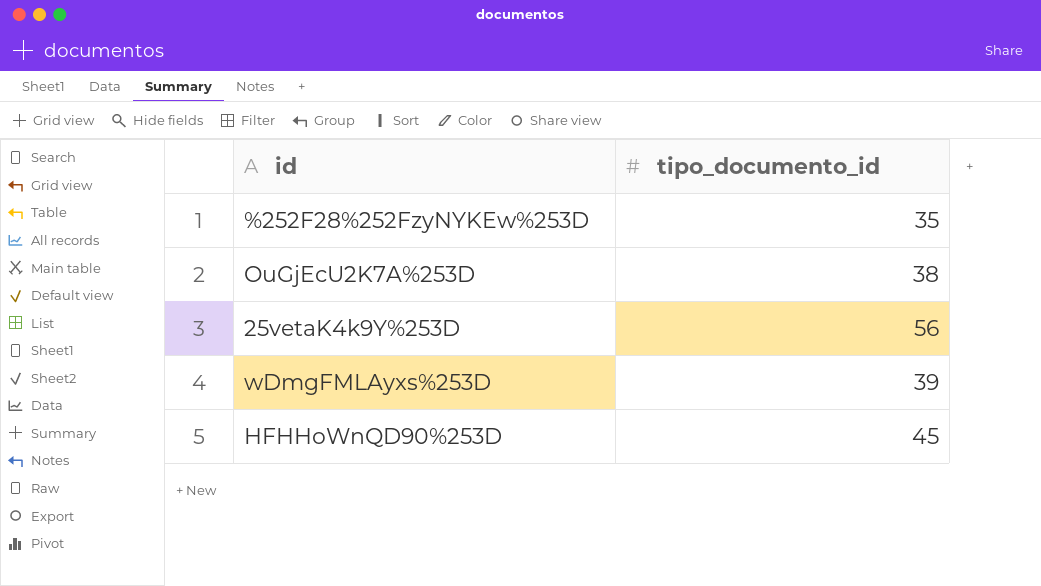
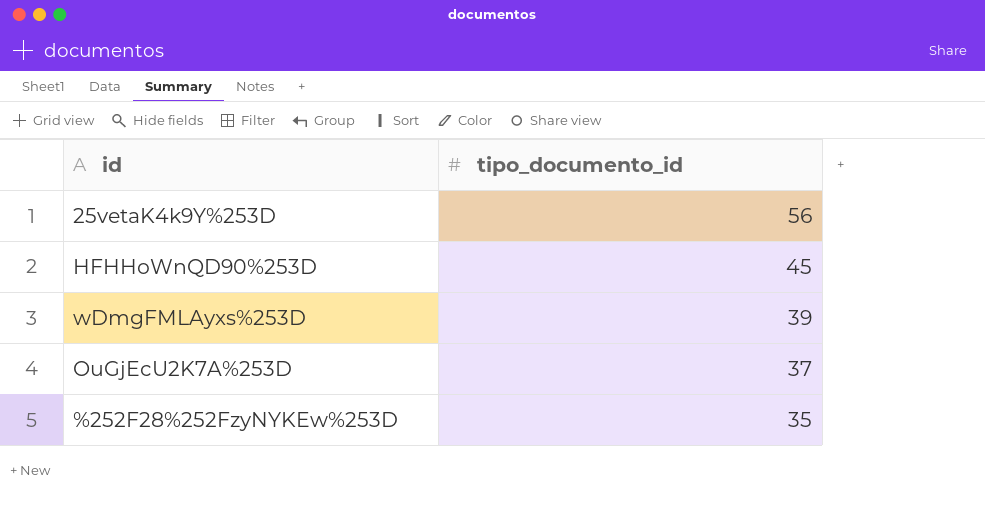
row order: none -> tipo_documento_id descending
OuGjEcU2K7A%253D | tipo_documento_id: 38 -> 37

